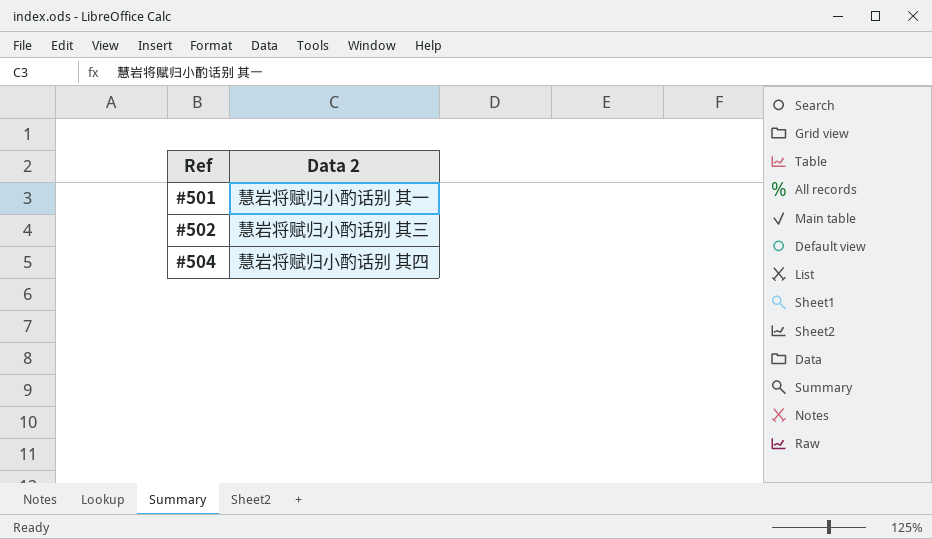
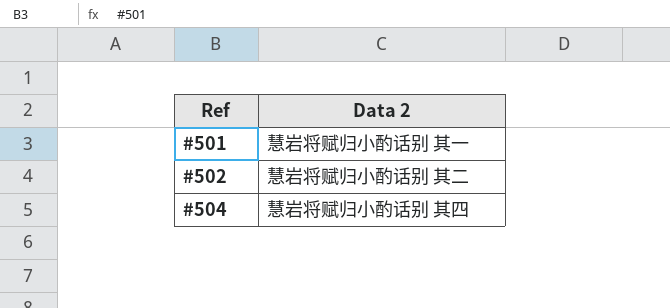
#502 | Data 2: 慧岩将赋归小酌话别 其三 -> 慧岩将赋归小酌话别 其二

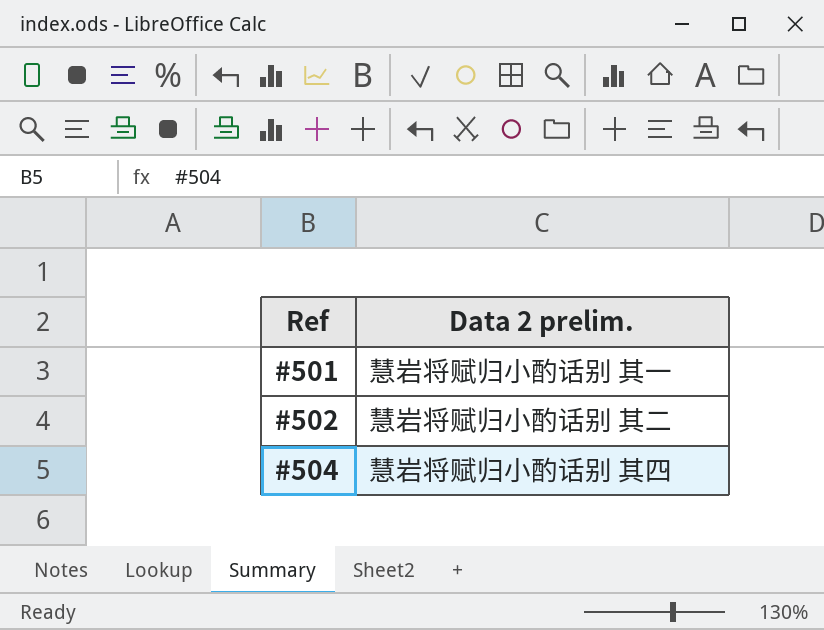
column name: Data 2 -> Data 2 prelim.

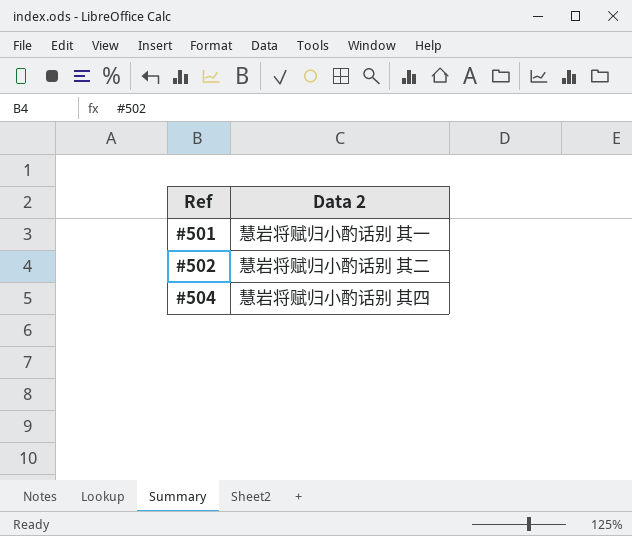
column name: Data 2 prelim. -> Data 2

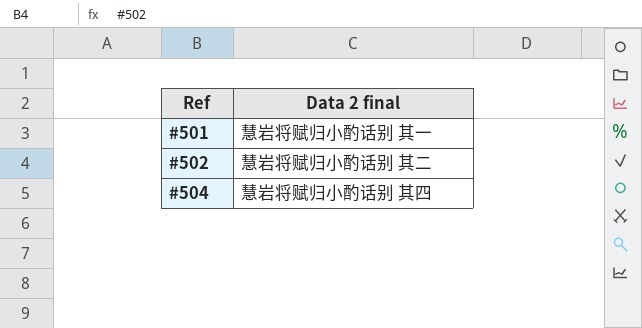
column name: Data 2 -> Data 2 final

